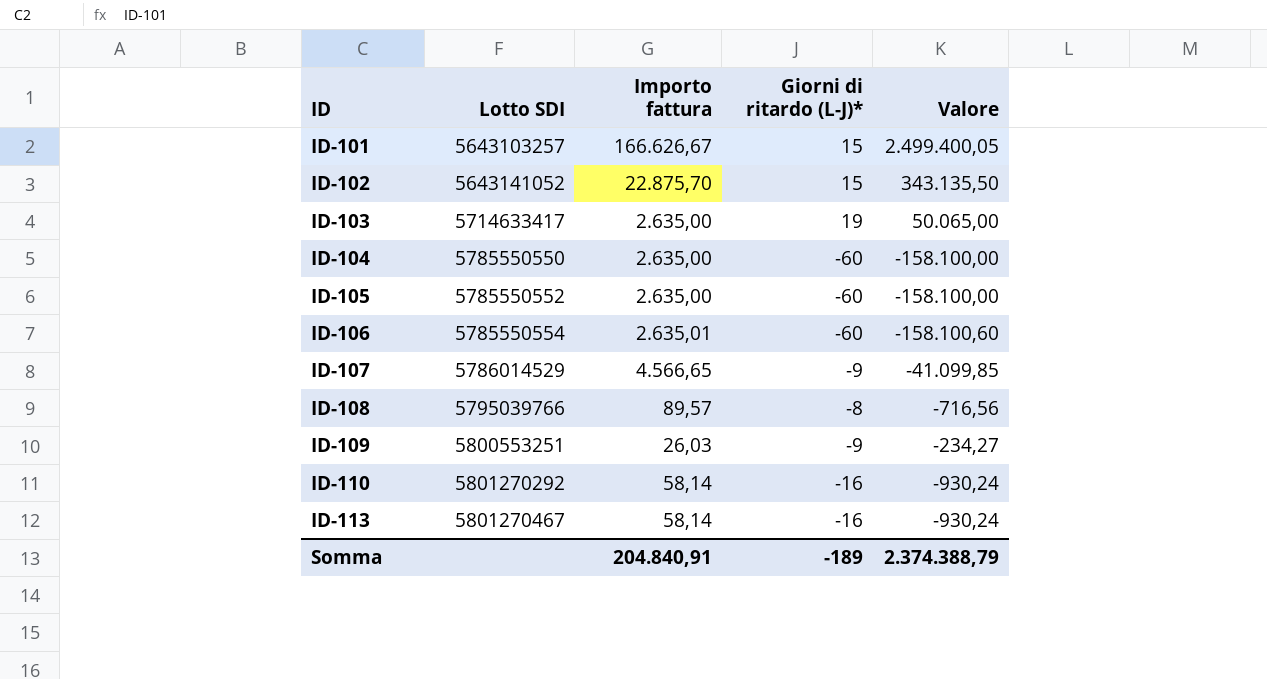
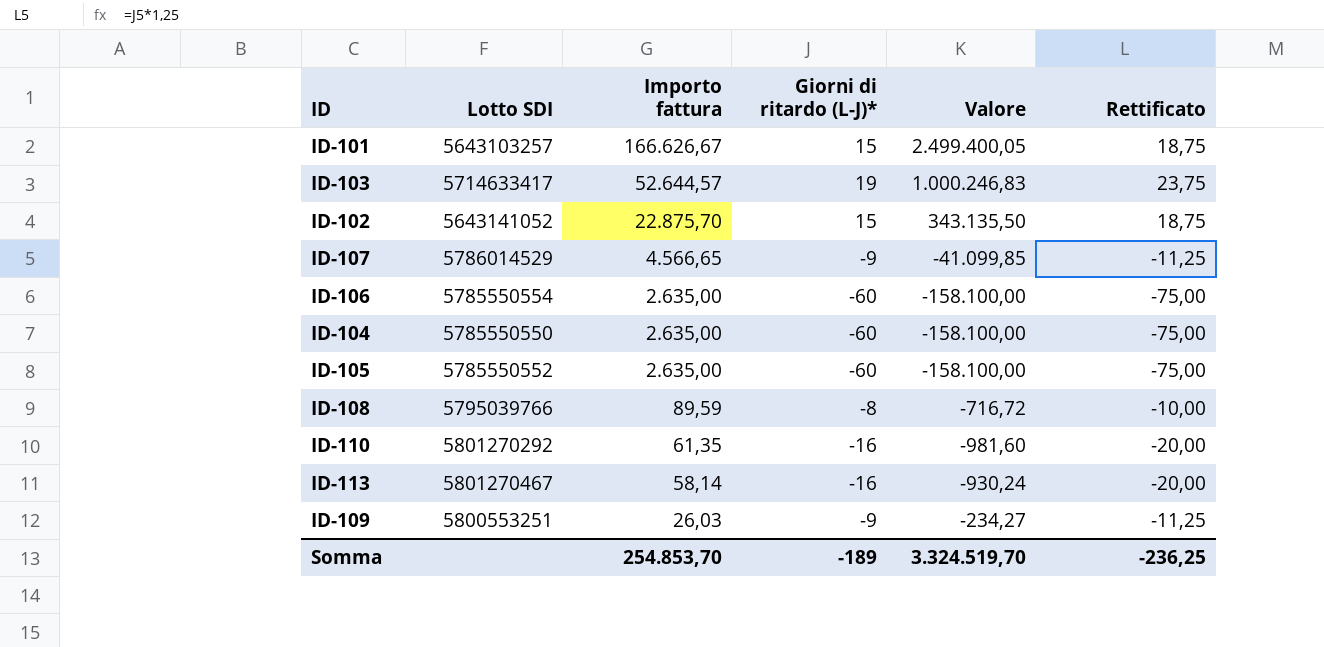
row order: ID ascending -> Importo fattura descending
column Rettificato | formula: none -> [Giorni di ritardo (L-J)*] * 1,25
ID-103 | Importo fattura: 2.635,00 -> 52.644,57
ID-103 | Valore: 50.065,00 -> 1.000.246,83
ID-106 | Importo fattura: 2.635,01 -> 2.635,00
ID-106 | Valore: -158.100,60 -> -158.100,00
ID-108 | Importo fattura: 89,57 -> 89,59
ID-108 | Valore: -716,56 -> -716,72
ID-110 | Importo fattura: 58,14 -> 61,35
ID-110 | Valore: -930,24 -> -981,60
Somma | Importo fattura: 204.840,91 -> 254.853,70
Somma | Valore: 2.374.388,79 -> 3.324.519,70

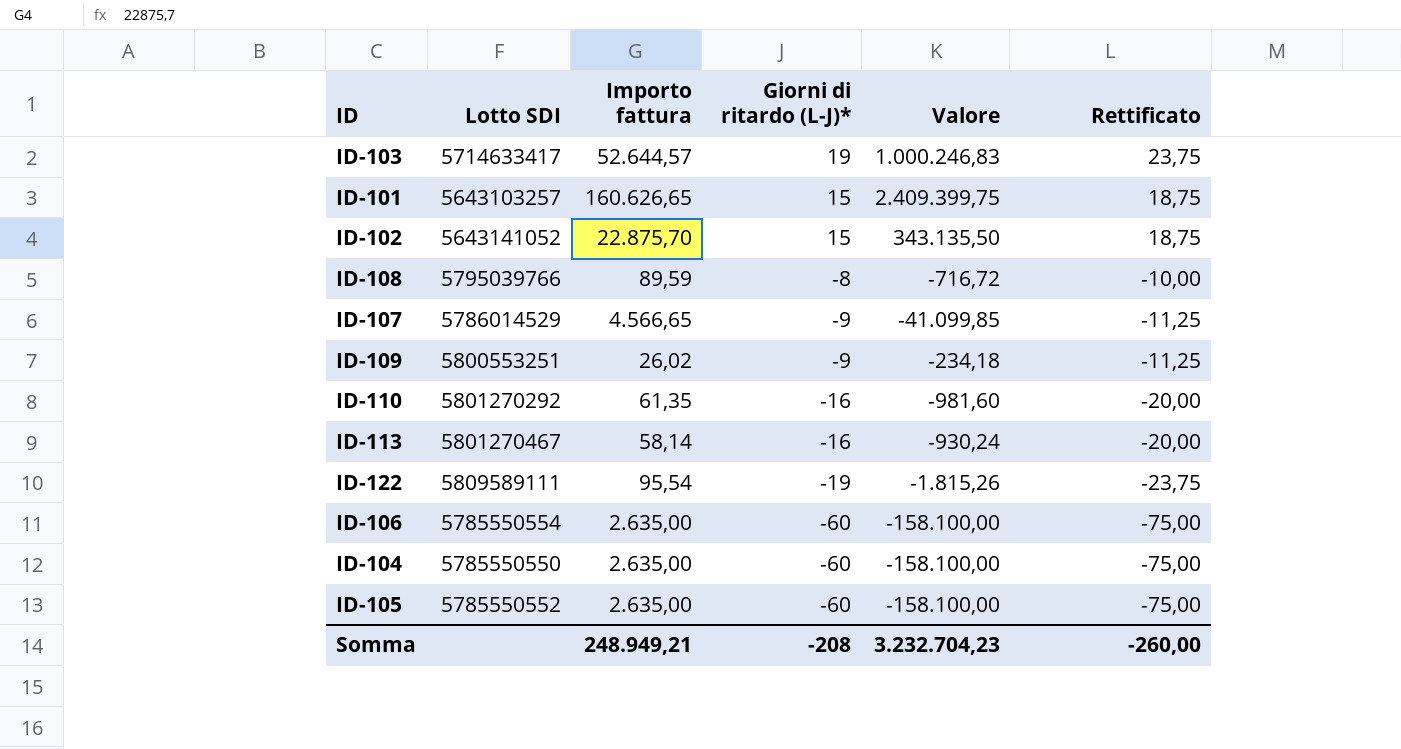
row order: Importo fattura descending -> Giorni di ritardo (L-J)* descending
ID-101 | Importo fattura: 166.626,67 -> 160.626,65
ID-101 | Valore: 2.499.400,05 -> 2.409.399,75
ID-109 | Importo fattura: 26,03 -> 26,02
ID-109 | Valore: -234,27 -> -234,18
row ID-122: none -> 5809589111 | 95,54 | -19 | -1.815,26 | -23,75
Somma | Importo fattura: 254.853,70 -> 248.949,21
Somma | Giorni di ritardo (L-J)*: -189 -> -208
Somma | Valore: 3.324.519,70 -> 3.232.704,23
Somma | Rettificato: -236,25 -> -260,00

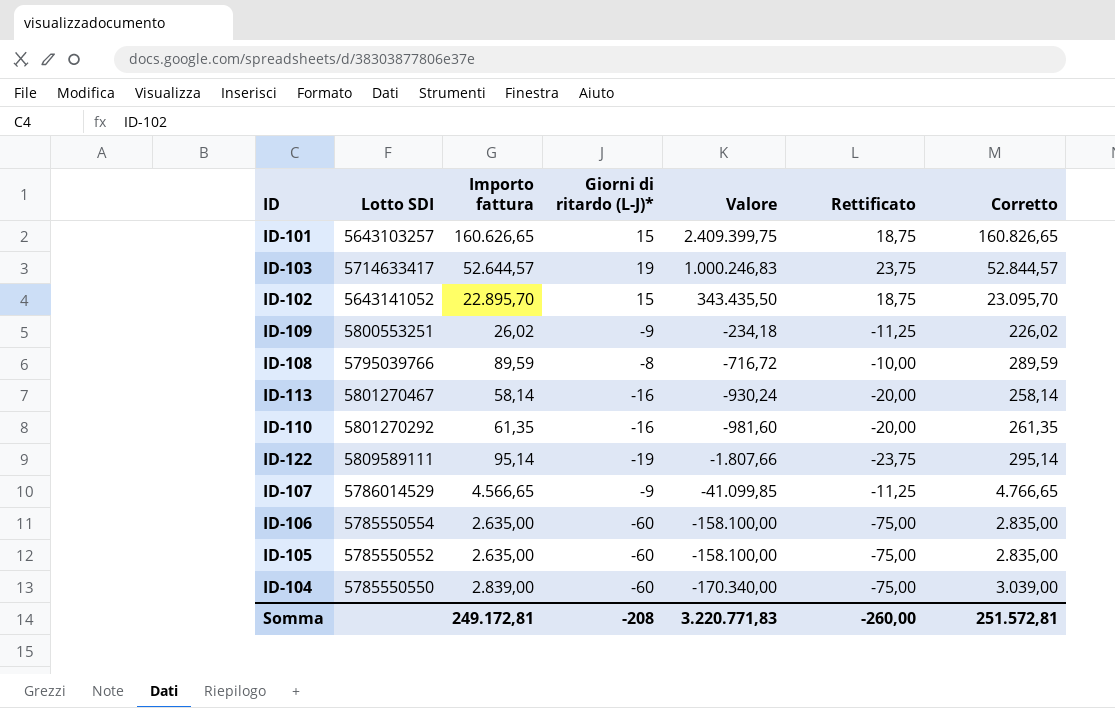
row order: Giorni di ritardo (L-J)* descending -> Valore descending
column Corretto | formula: none -> [Importo fattura] + 200
ID-102 | Importo fattura: 22.875,70 -> 22.895,70
ID-102 | Valore: 343.135,50 -> 343.435,50
ID-122 | Importo fattura: 95,54 -> 95,14
ID-122 | Valore: -1.815,26 -> -1.807,66
ID-104 | Importo fattura: 2.635,00 -> 2.839,00
ID-104 | Valore: -158.100,00 -> -170.340,00
Somma | Importo fattura: 248.949,21 -> 249.172,81
Somma | Valore: 3.232.704,23 -> 3.220.771,83

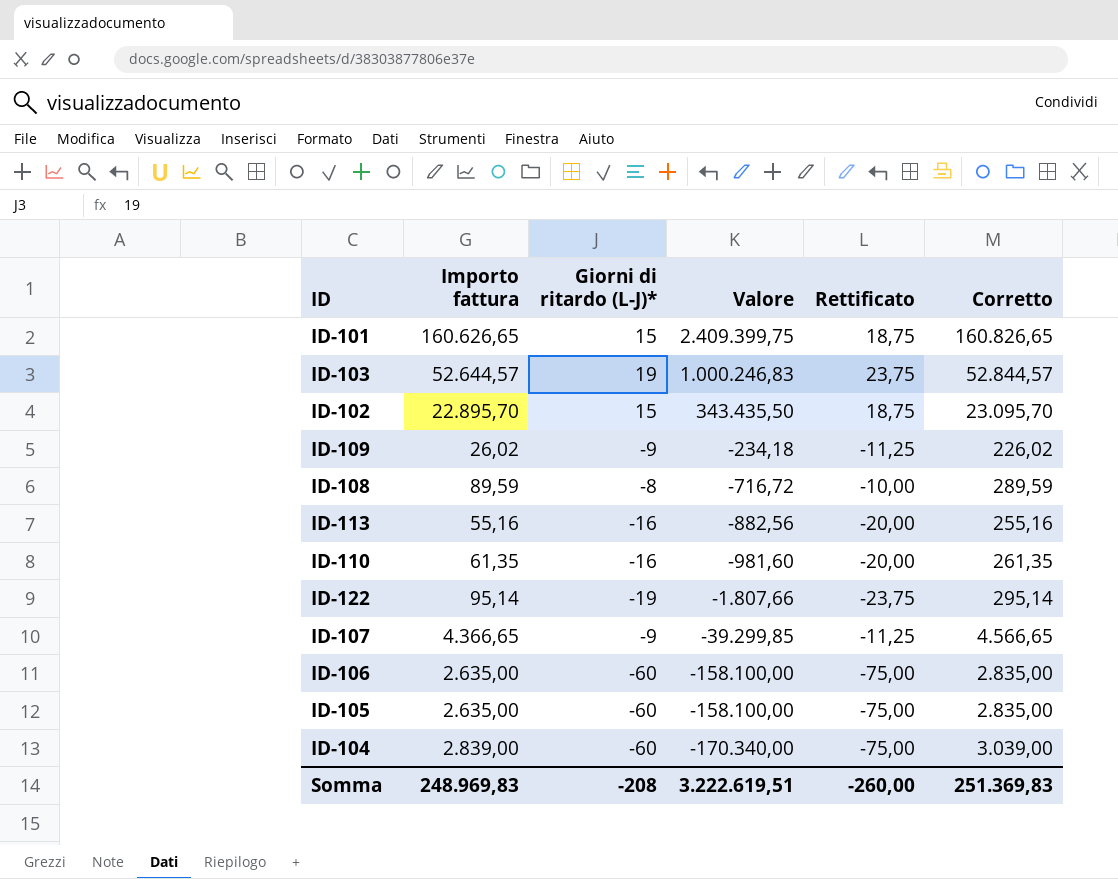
column Lotto SDI | position: 2 -> none
ID-113 | Importo fattura: 58,14 -> 55,16
ID-113 | Valore: -930,24 -> -882,56
ID-113 | Corretto: 258,14 -> 255,16
ID-107 | Importo fattura: 4.566,65 -> 4.366,65
ID-107 | Valore: -41.099,85 -> -39.299,85
ID-107 | Corretto: 4.766,65 -> 4.566,65
Somma | Importo fattura: 249.172,81 -> 248.969,83
Somma | Valore: 3.220.771,83 -> 3.222.619,51
Somma | Corretto: 251.572,81 -> 251.369,83

